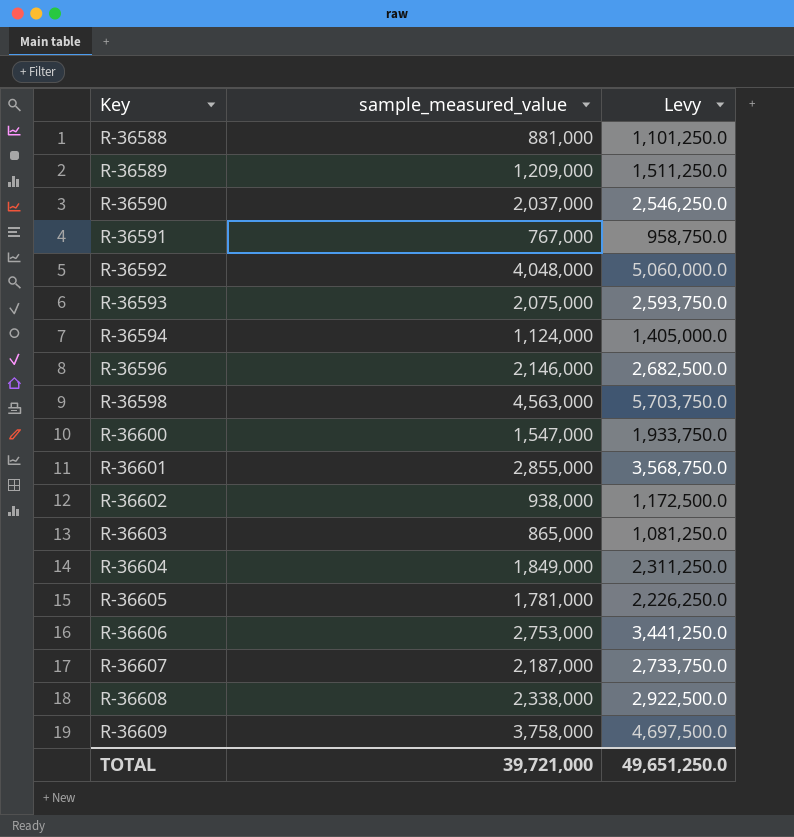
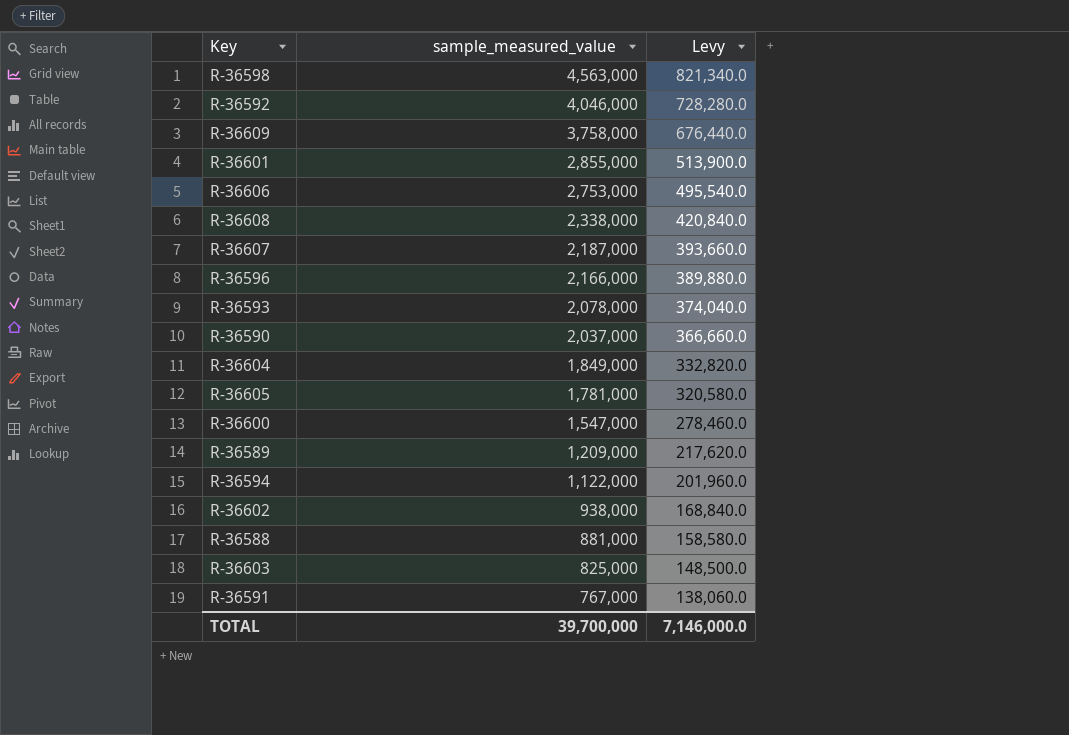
row order: Key ascending -> sample_measured_value descending
column Levy | formula: [sample_measured_value] * 1.25 -> [sample_measured_value] * 0.18
R-36592 | sample_measured_value: 4,048,000 -> 4,046,000
R-36596 | sample_measured_value: 2,146,000 -> 2,166,000
R-36593 | sample_measured_value: 2,075,000 -> 2,078,000
R-36594 | sample_measured_value: 1,124,000 -> 1,122,000
R-36603 | sample_measured_value: 865,000 -> 825,000
TOTAL | sample_measured_value: 39,721,000 -> 39,700,000
TOTAL | Levy: 49,651,250.0 -> 7,146,000.0

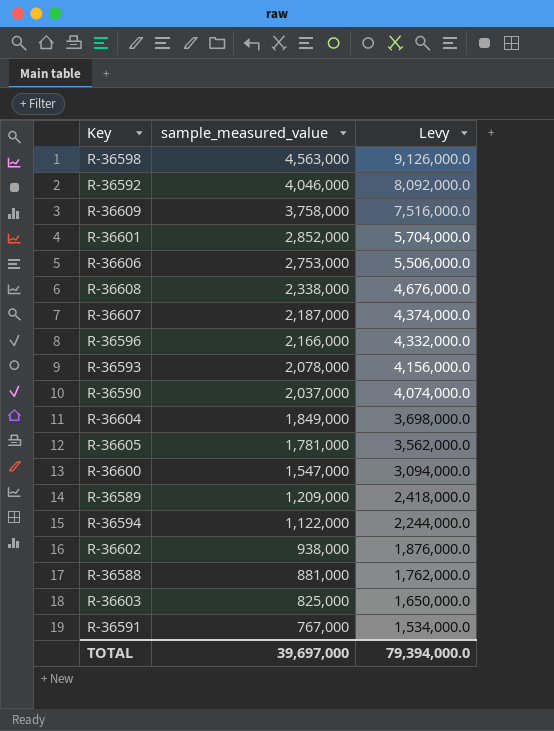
column Levy | formula: [sample_measured_value] * 0.18 -> [sample_measured_value] * 2
R-36601 | sample_measured_value: 2,855,000 -> 2,852,000
TOTAL | sample_measured_value: 39,700,000 -> 39,697,000
TOTAL | Levy: 7,146,000.0 -> 79,394,000.0

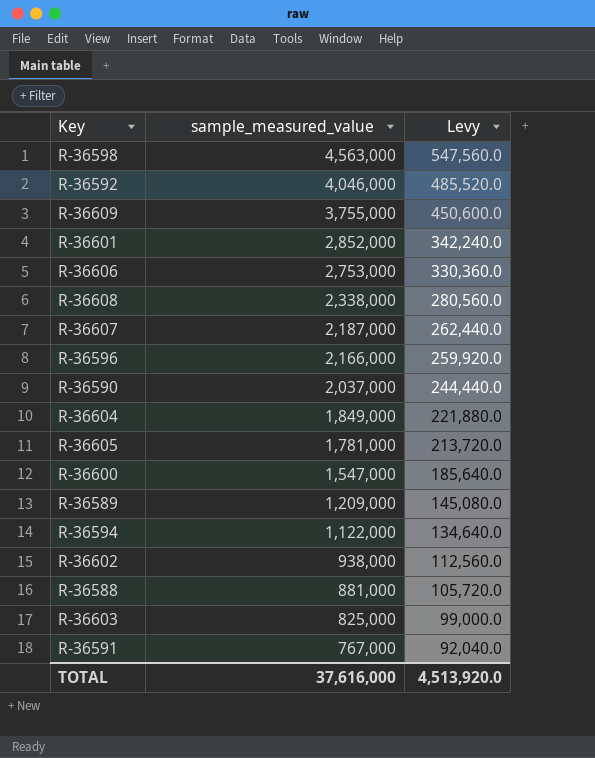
column Levy | formula: [sample_measured_value] * 2 -> [sample_measured_value] * 0.12
row R-36593: 2,078,000 | 4,156,000.0 -> none
R-36609 | sample_measured_value: 3,758,000 -> 3,755,000
TOTAL | sample_measured_value: 39,697,000 -> 37,616,000
TOTAL | Levy: 79,394,000.0 -> 4,513,920.0

